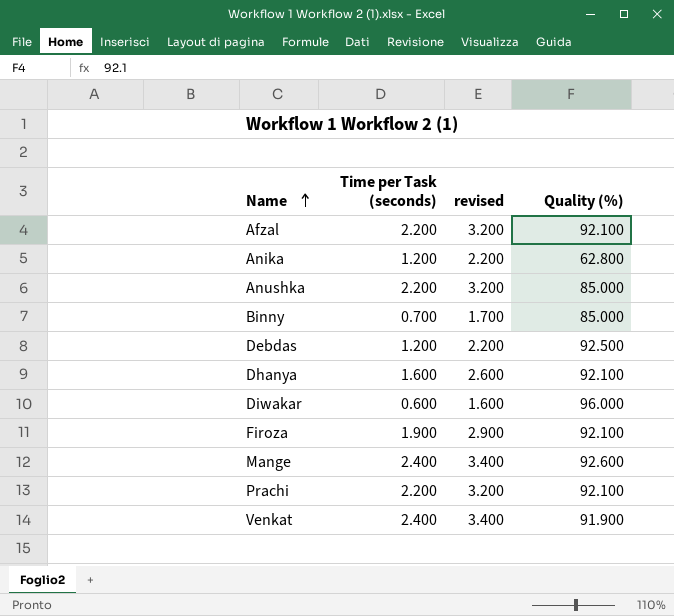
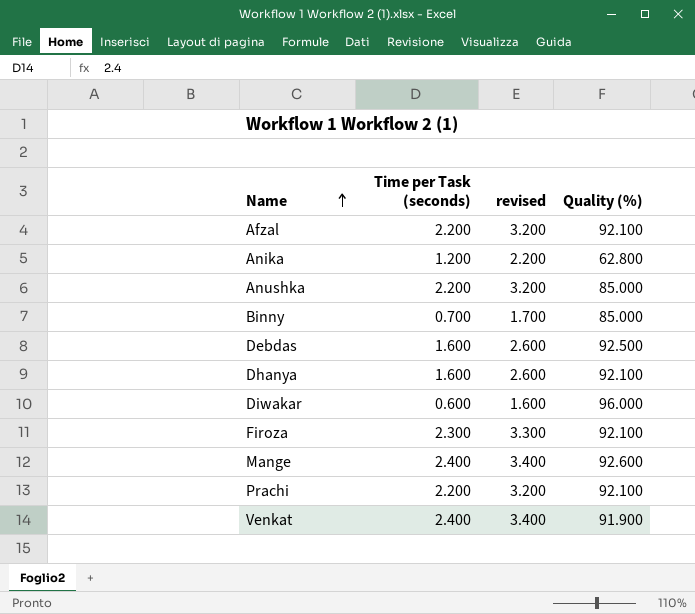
Debdas | Time per Task (seconds): 1.200 -> 1.600
Debdas | revised: 2.200 -> 2.600
Firoza | Time per Task (seconds): 1.900 -> 2.300
Firoza | revised: 2.900 -> 3.300

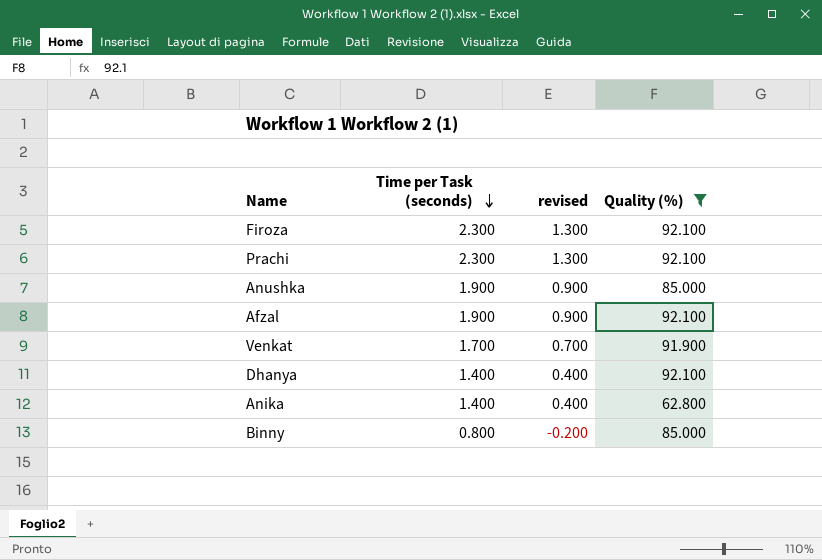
filter: none -> Quality (%) <= 92.100
row order: Name ascending -> Time per Task (seconds) descending
column revised | formula: [Time per Task (seconds)] + 1 -> [Time per Task (seconds)] - 1
Prachi | Time per Task (seconds): 2.200 -> 2.300
Anushka | Time per Task (seconds): 2.200 -> 1.900
Afzal | Time per Task (seconds): 2.200 -> 1.900
Venkat | Time per Task (seconds): 2.400 -> 1.700
Dhanya | Time per Task (seconds): 1.600 -> 1.400
Anika | Time per Task (seconds): 1.200 -> 1.400
Binny | Time per Task (seconds): 0.700 -> 0.800

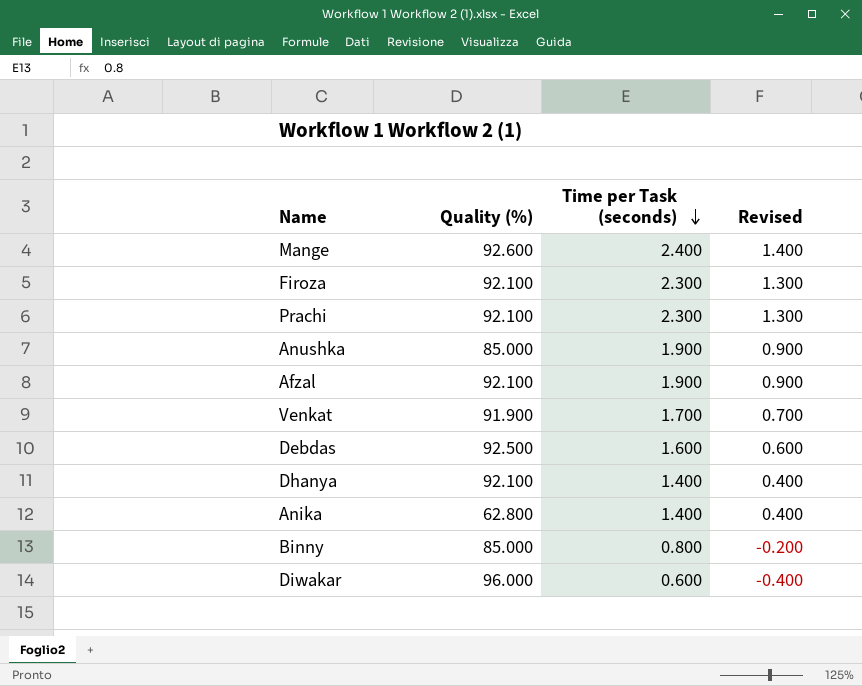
filter: Quality (%) <= 92.100 -> none
column Quality (%) | position: 4 -> 2
column name: revised -> Revised

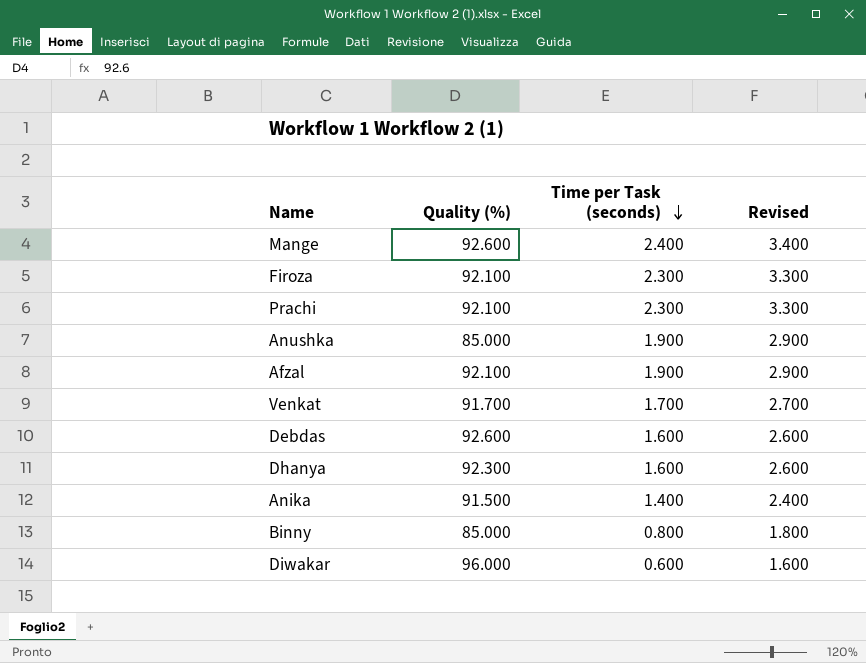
column Revised | formula: [Time per Task (seconds)] - 1 -> [Time per Task (seconds)] + 1
Venkat | Quality (%): 91.900 -> 91.700
Debdas | Quality (%): 92.500 -> 92.600
Dhanya | Quality (%): 92.100 -> 92.300
Dhanya | Time per Task (seconds): 1.400 -> 1.600
Anika | Quality (%): 62.800 -> 91.500

